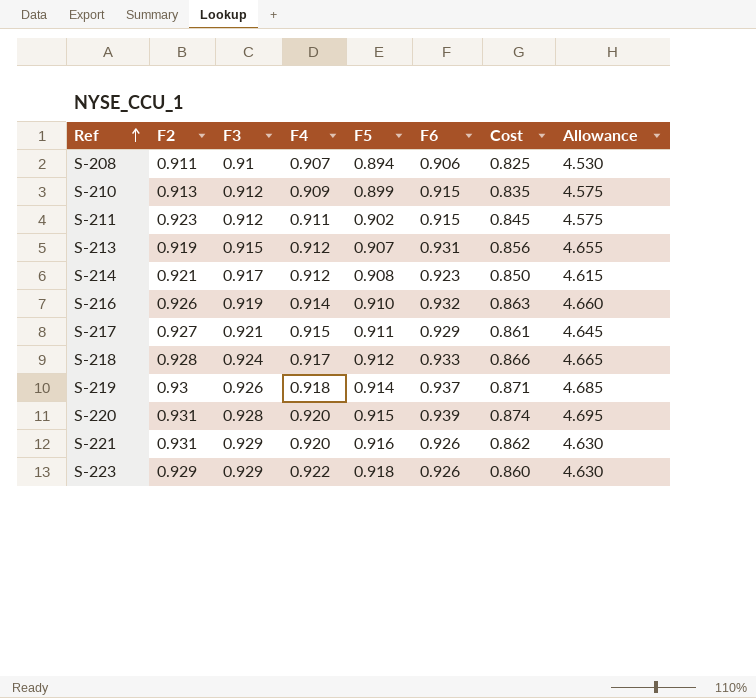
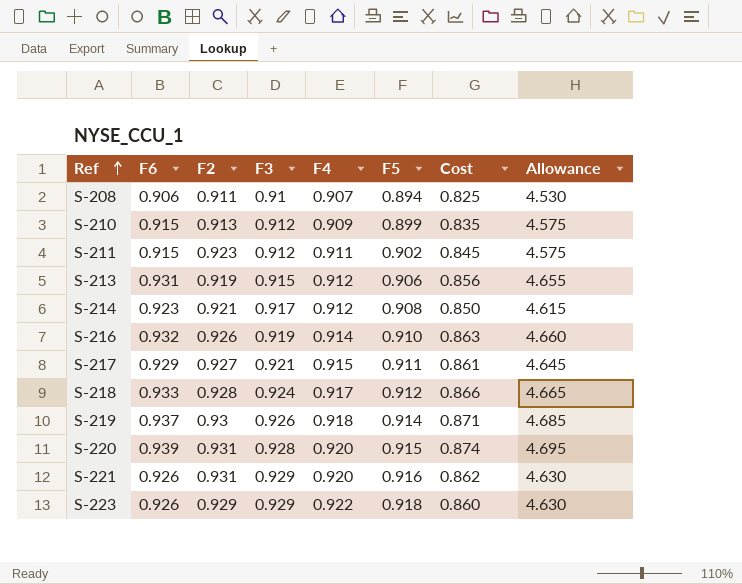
column F6 | position: 6 -> 2
S-213 | F5: 0.907 -> 0.906

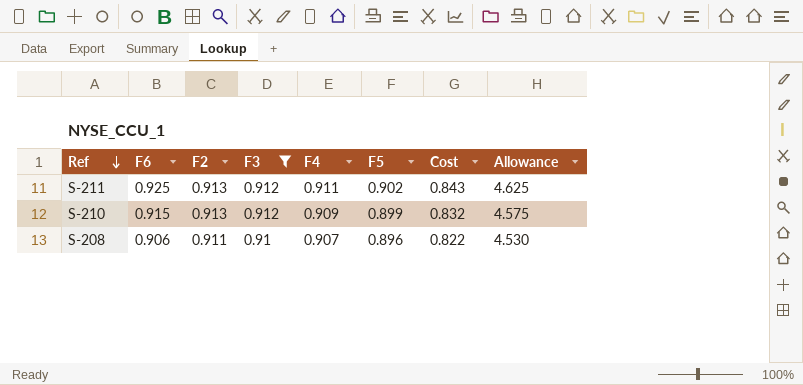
filter: none -> F3 <= 0.912
row order: Ref ascending -> Ref descending
column Cost | formula: [F6] * [F2] -> [F6] * [F4]
S-211 | F6: 0.915 -> 0.925
S-211 | F2: 0.923 -> 0.913
S-211 | Allowance: 4.575 -> 4.625
S-208 | F5: 0.894 -> 0.896

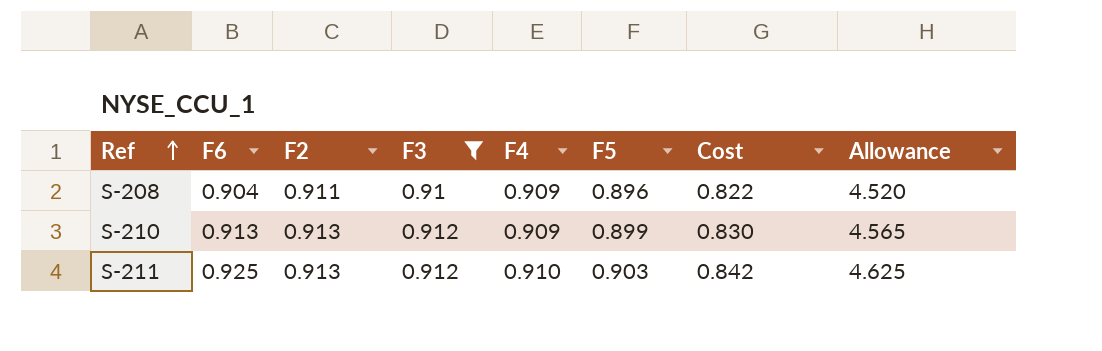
row order: Ref descending -> Ref ascending
S-208 | F6: 0.906 -> 0.904
S-208 | F4: 0.907 -> 0.909
S-208 | Allowance: 4.530 -> 4.520
S-210 | F6: 0.915 -> 0.913
S-210 | Cost: 0.832 -> 0.830
S-210 | Allowance: 4.575 -> 4.565
S-211 | F4: 0.911 -> 0.910
S-211 | F5: 0.902 -> 0.903
S-211 | Cost: 0.843 -> 0.842

